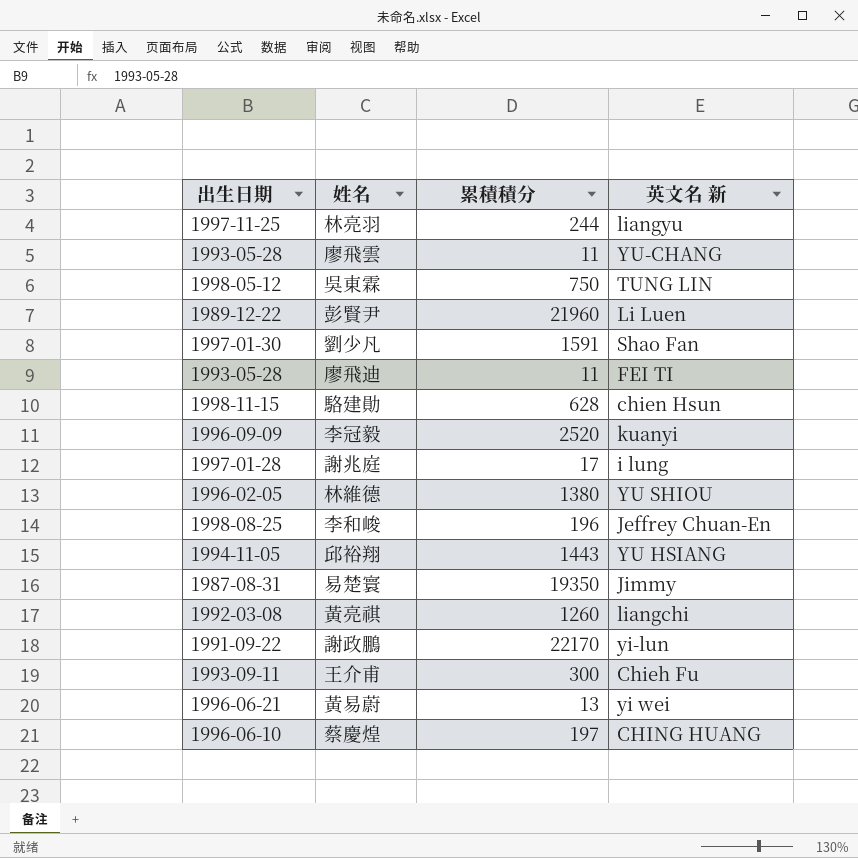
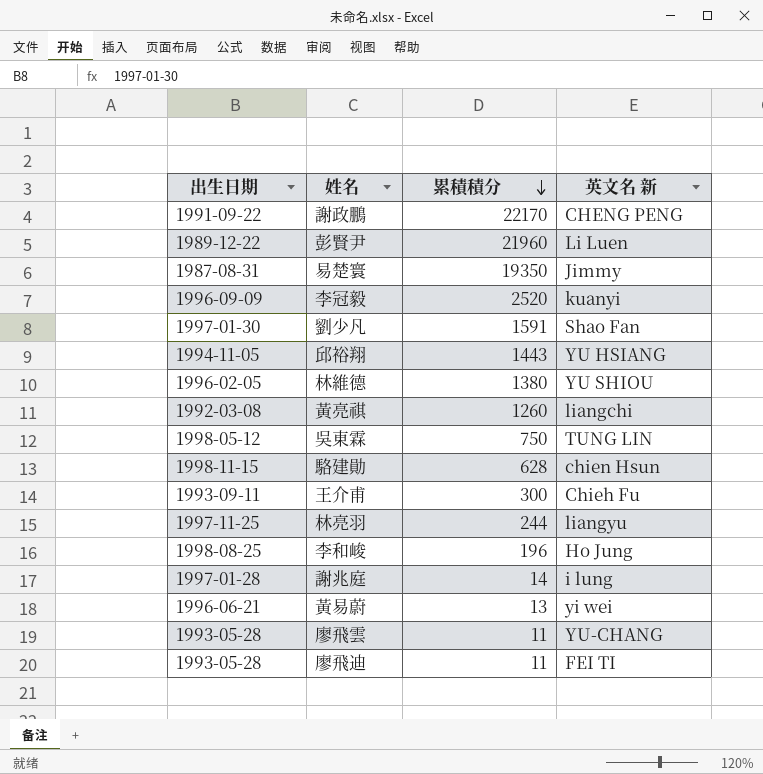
row order: none -> 累積積分 descending
row 蔡慶煌: 1996-06-10 | 197 | CHING HUANG -> none
謝政鵬 | 英文名 新: yi-lun -> CHENG PENG
李和峻 | 英文名 新: Jeffrey Chuan-En -> Ho Jung
謝兆庭 | 累積積分: 17 -> 14

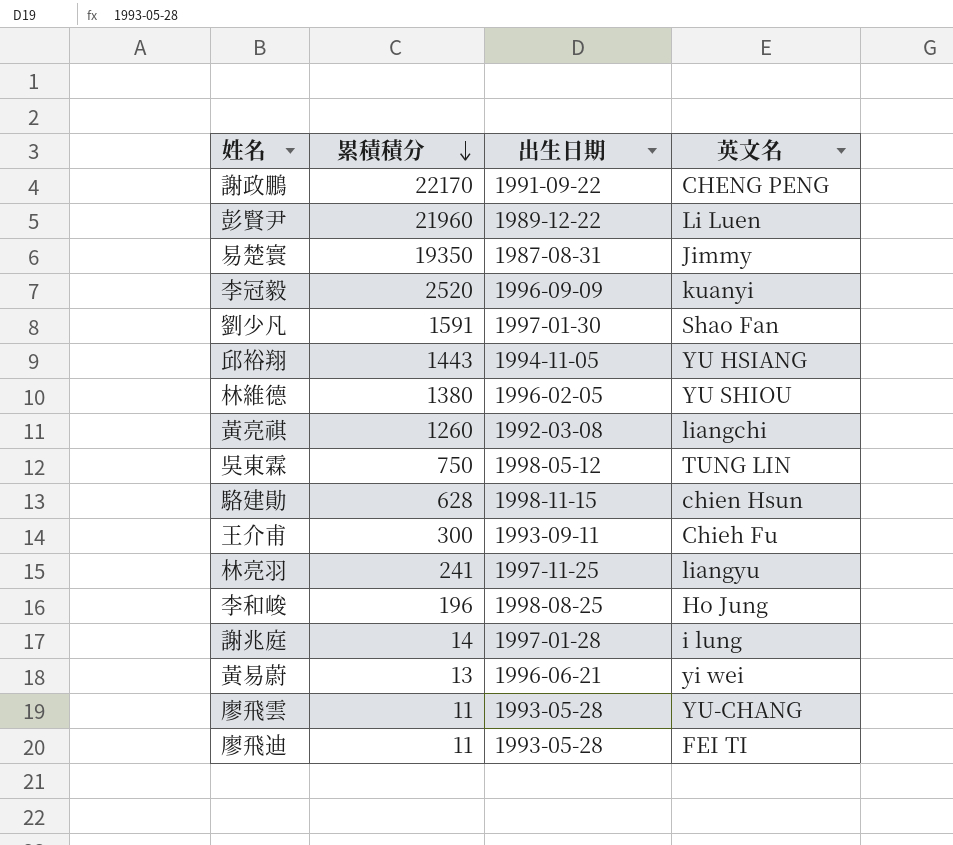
column 出生日期 | position: 1 -> 3
column name: 英文名 新 -> 英文名
林亮羽 | 累積積分: 244 -> 241

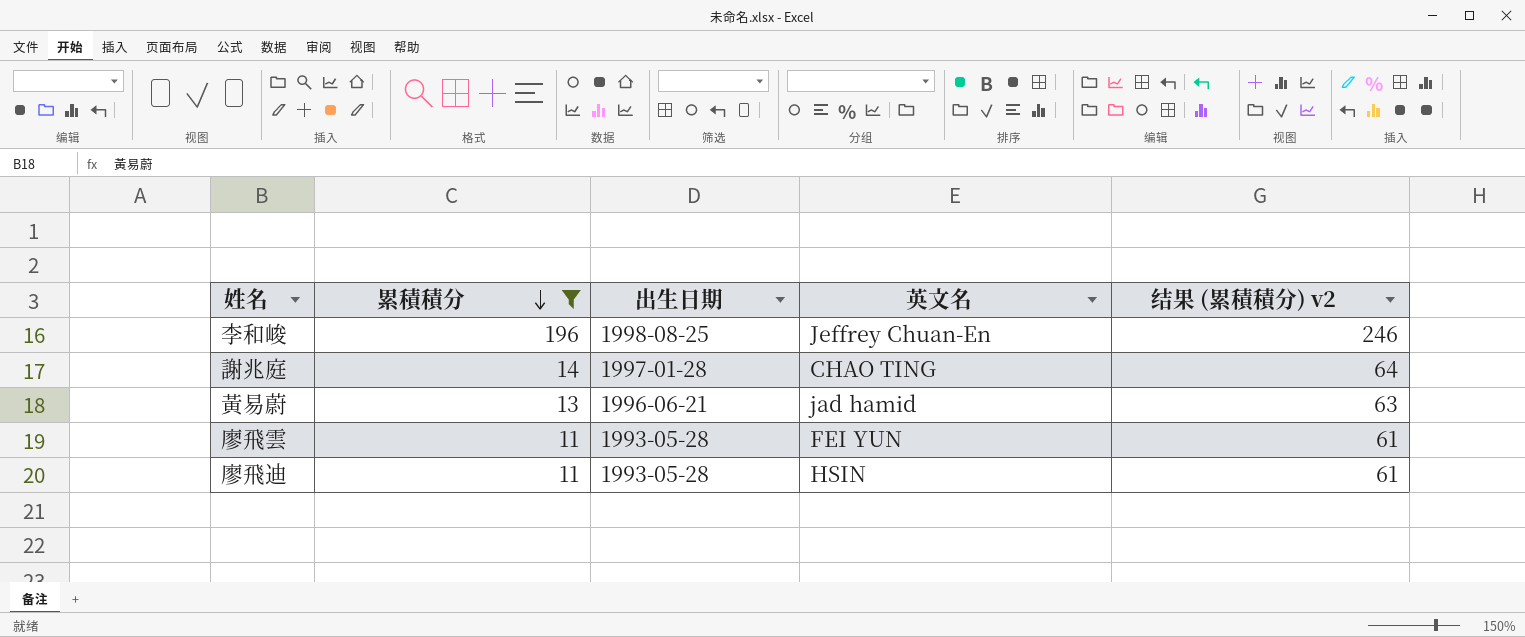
filter: none -> 累積積分 <= 196
column 结果 (累積積分) v2 | formula: none -> [累積積分] + 50
李和峻 | 英文名: Ho Jung -> Jeffrey Chuan-En
謝兆庭 | 英文名: i lung -> CHAO TING
黃易蔚 | 英文名: yi wei -> jad hamid
廖飛雲 | 英文名: YU-CHANG -> FEI YUN
廖飛迪 | 英文名: FEI TI -> HSIN

